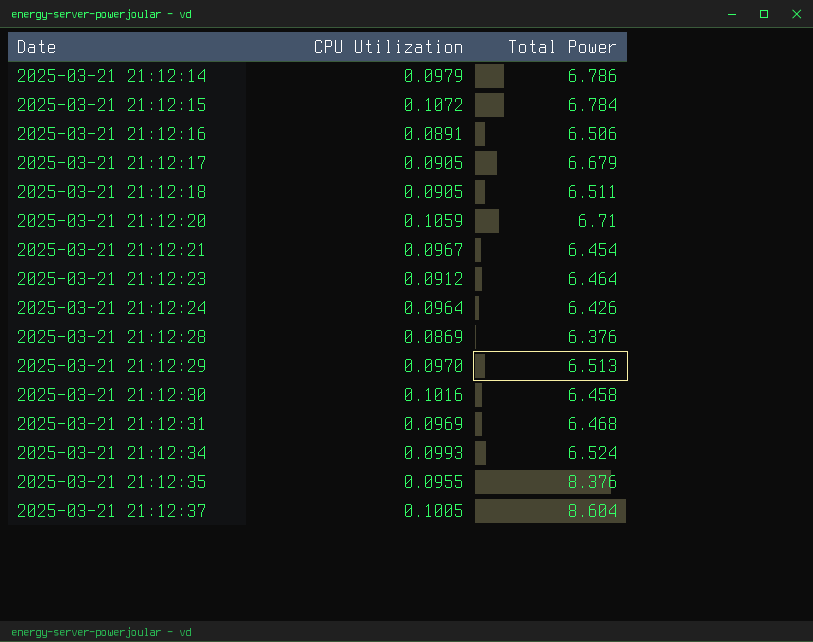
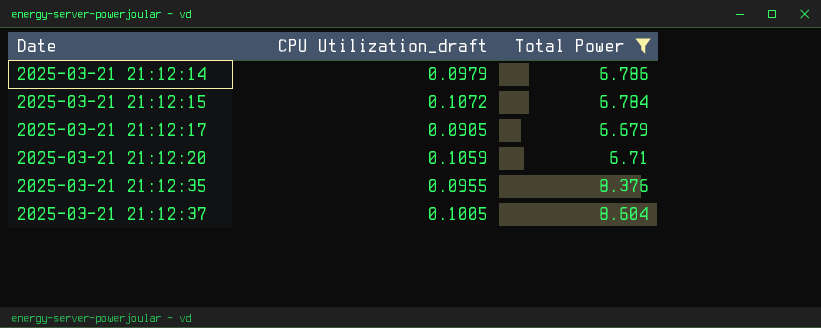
filter: none -> Total Power >= 6.679
column name: CPU Utilization -> CPU Utilization_draft

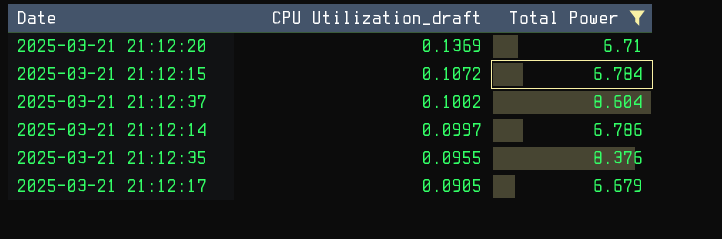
row order: Date ascending -> CPU Utilization_draft descending
2025-03-21 21:12:20 | CPU Utilization_draft: 0.1059 -> 0.1369
2025-03-21 21:12:37 | CPU Utilization_draft: 0.1005 -> 0.1002
2025-03-21 21:12:14 | CPU Utilization_draft: 0.0979 -> 0.0997

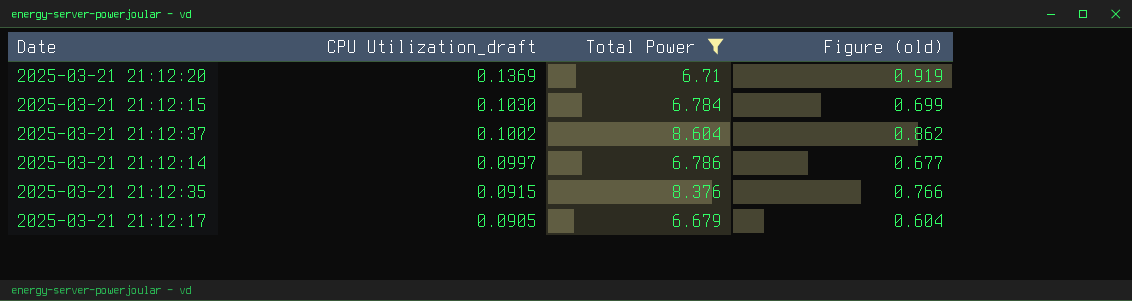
column Figure (old) | formula: none -> [CPU Utilization_draft] * [Total Power]
2025-03-21 21:12:15 | CPU Utilization_draft: 0.1072 -> 0.1030
2025-03-21 21:12:35 | CPU Utilization_draft: 0.0955 -> 0.0915

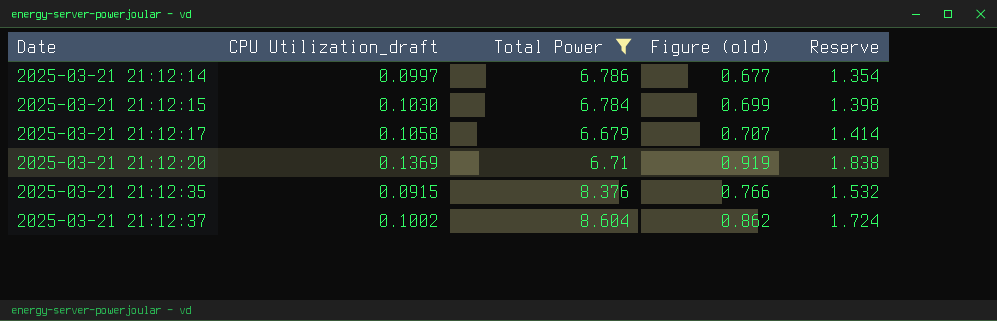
row order: CPU Utilization_draft descending -> Date ascending
column Reserve | formula: none -> [Figure (old)] * 2
2025-03-21 21:12:17 | CPU Utilization_draft: 0.0905 -> 0.1058
2025-03-21 21:12:17 | Figure (old): 0.604 -> 0.707

